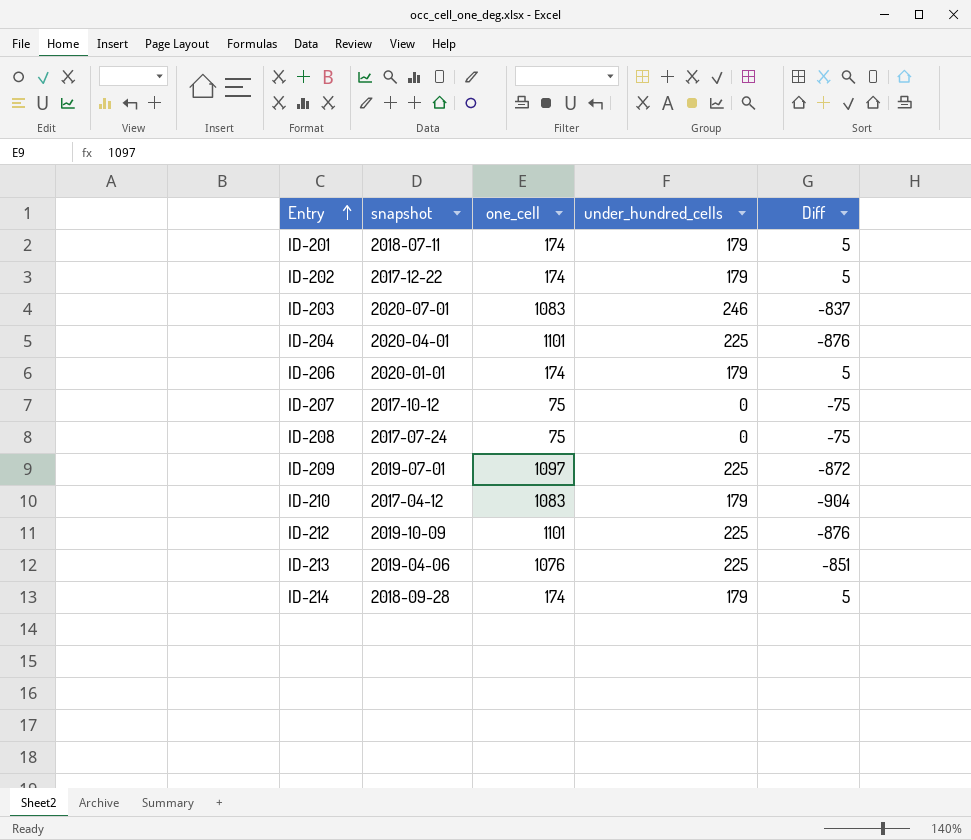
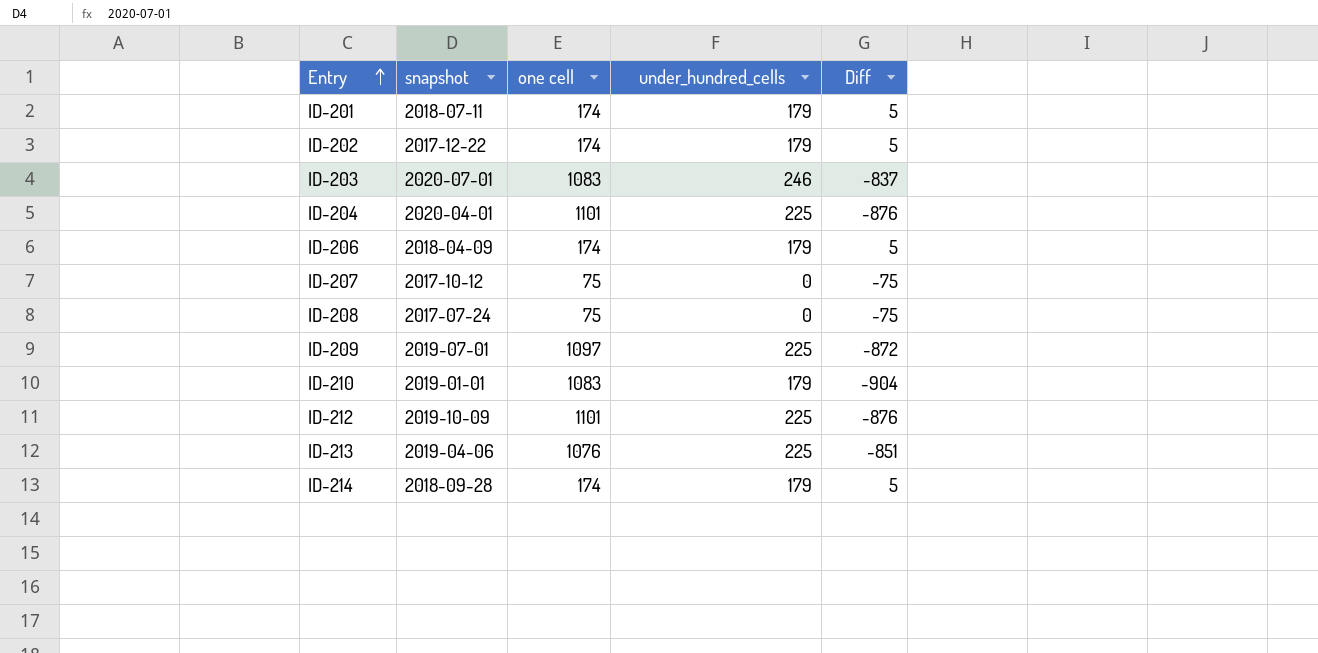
column name: one_cell -> one cell
ID-206 | snapshot: 2020-01-01 -> 2018-04-09
ID-210 | snapshot: 2017-04-12 -> 2019-01-01

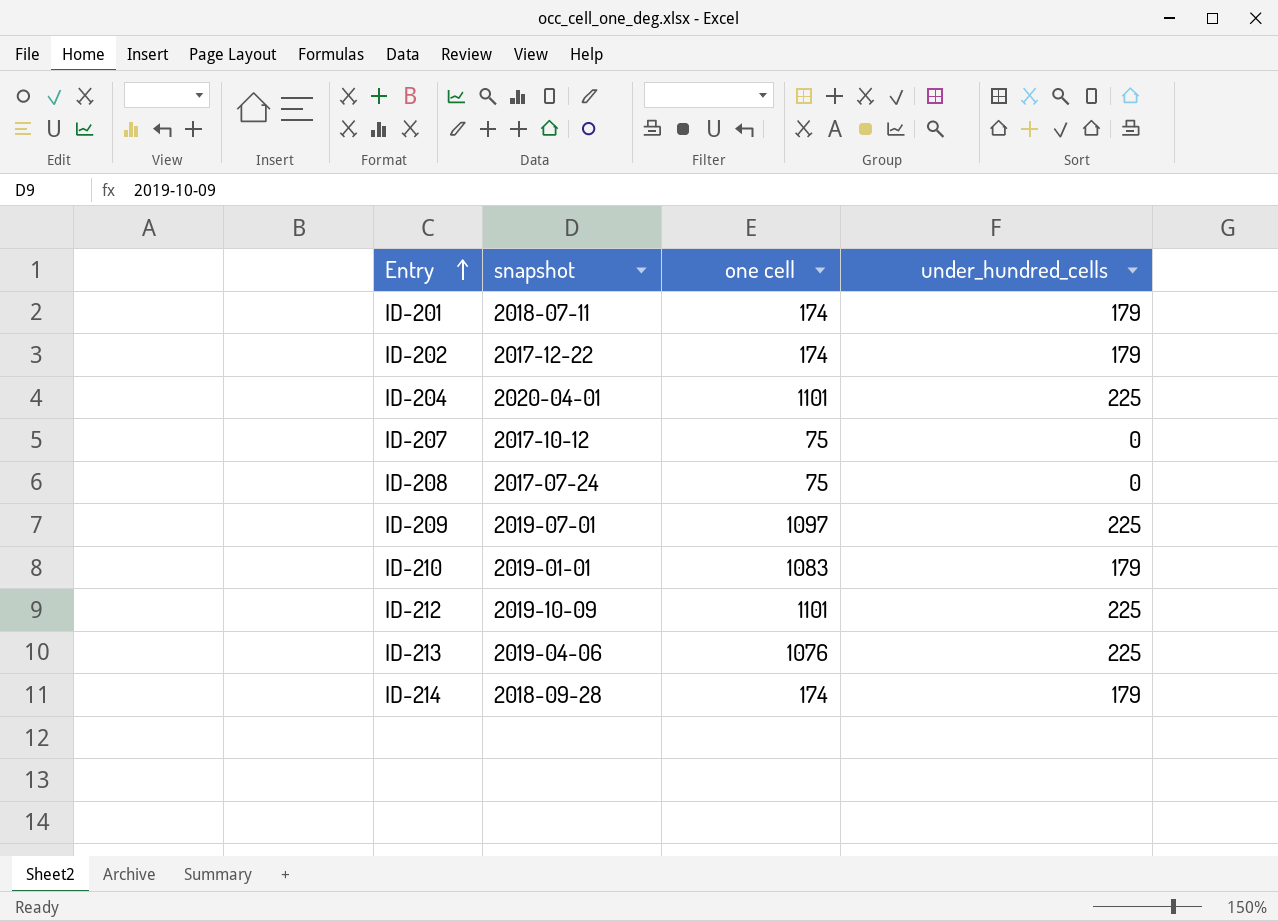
column Diff | formula: [under_hundred_cells] - [one cell] -> none
row ID-203: 2020-07-01 | 1083 | 246 | -837 -> none
row ID-206: 2018-04-09 | 174 | 179 | 5 -> none

